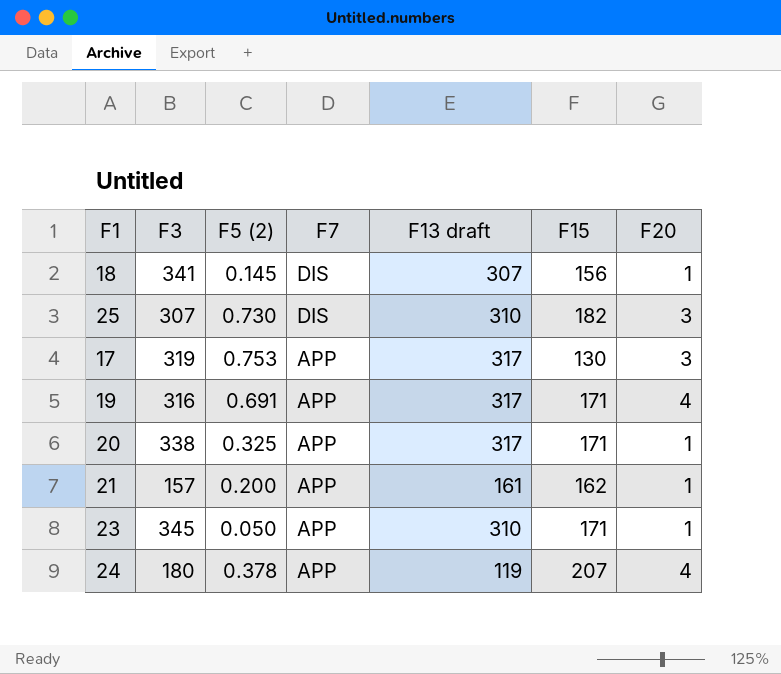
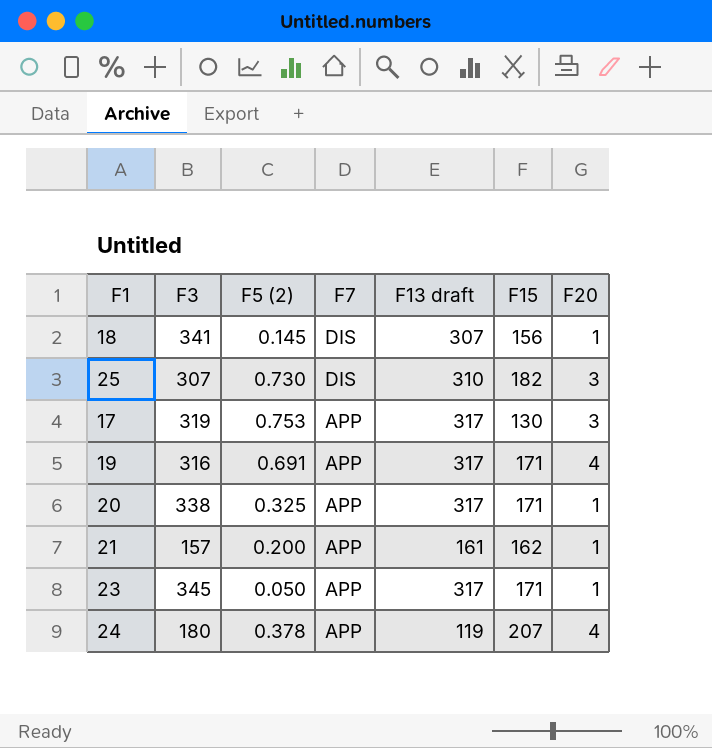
23 | F13 draft: 310 -> 317

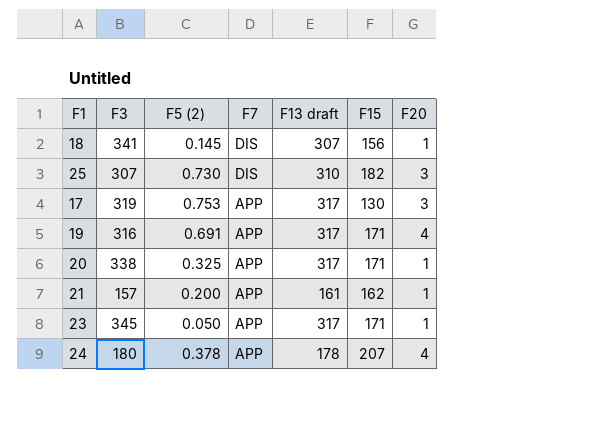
24 | F13 draft: 119 -> 178

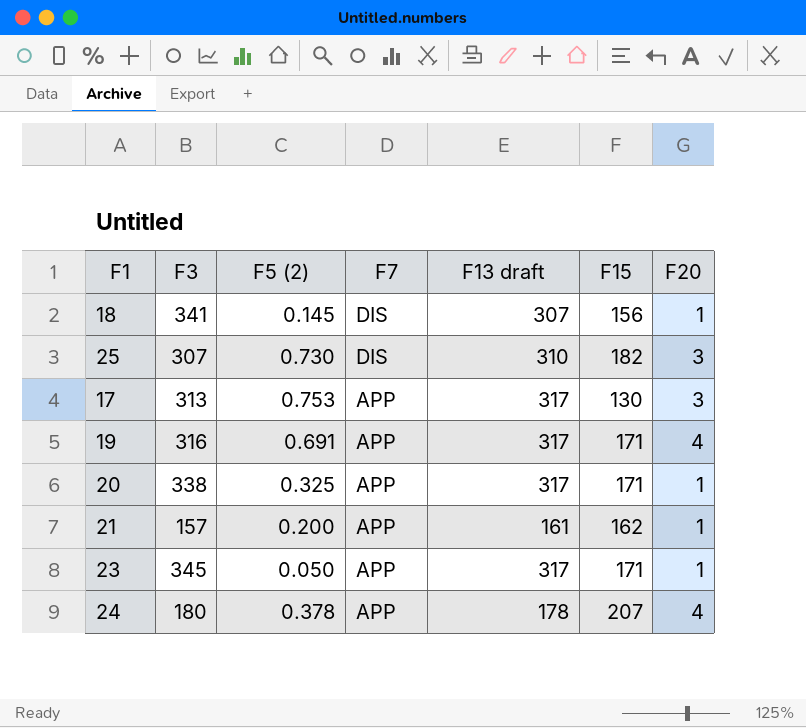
17 | F3: 319 -> 313

